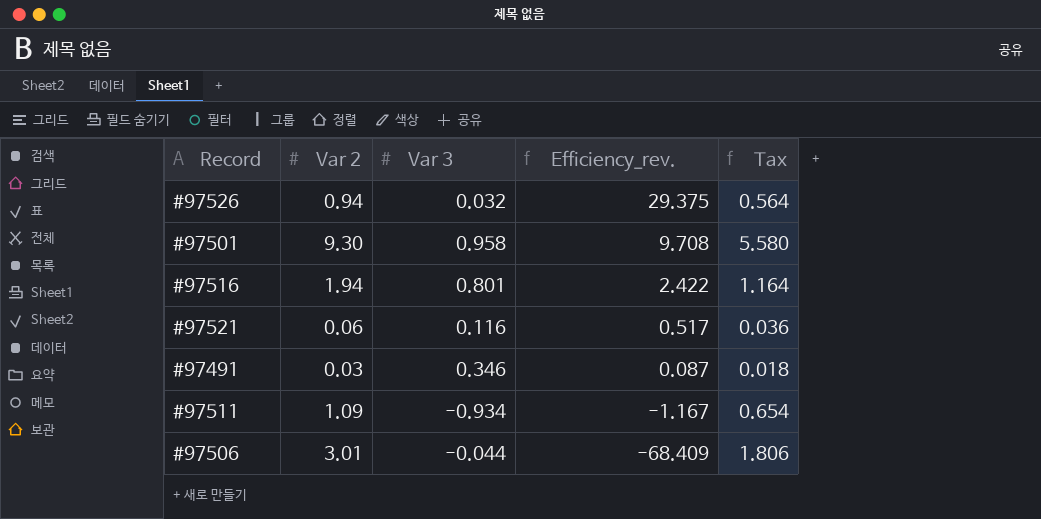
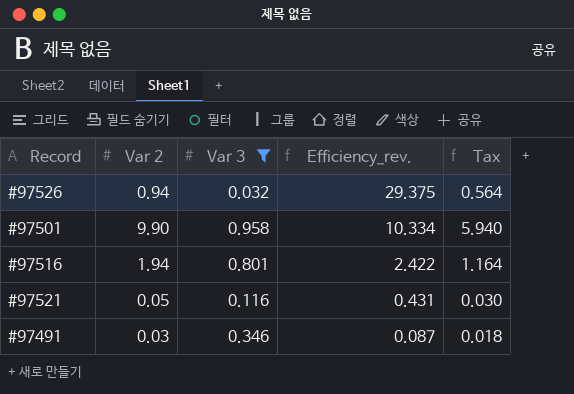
filter: none -> Var 3 >= 0.032
#97501 | Var 2: 9.30 -> 9.90
#97501 | Efficiency_rev.: 9.708 -> 10.334
#97501 | Tax: 5.580 -> 5.940
#97521 | Var 2: 0.06 -> 0.05
#97521 | Efficiency_rev.: 0.517 -> 0.431
#97521 | Tax: 0.036 -> 0.030

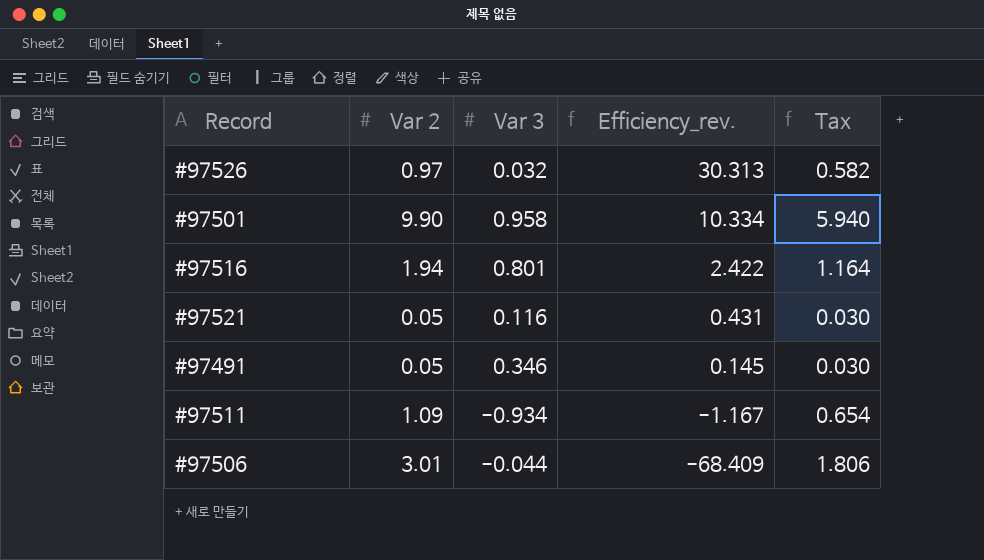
filter: Var 3 >= 0.032 -> none
#97526 | Var 2: 0.94 -> 0.97
#97526 | Efficiency_rev.: 29.375 -> 30.313
#97526 | Tax: 0.564 -> 0.582
#97491 | Var 2: 0.03 -> 0.05
#97491 | Efficiency_rev.: 0.087 -> 0.145
#97491 | Tax: 0.018 -> 0.030

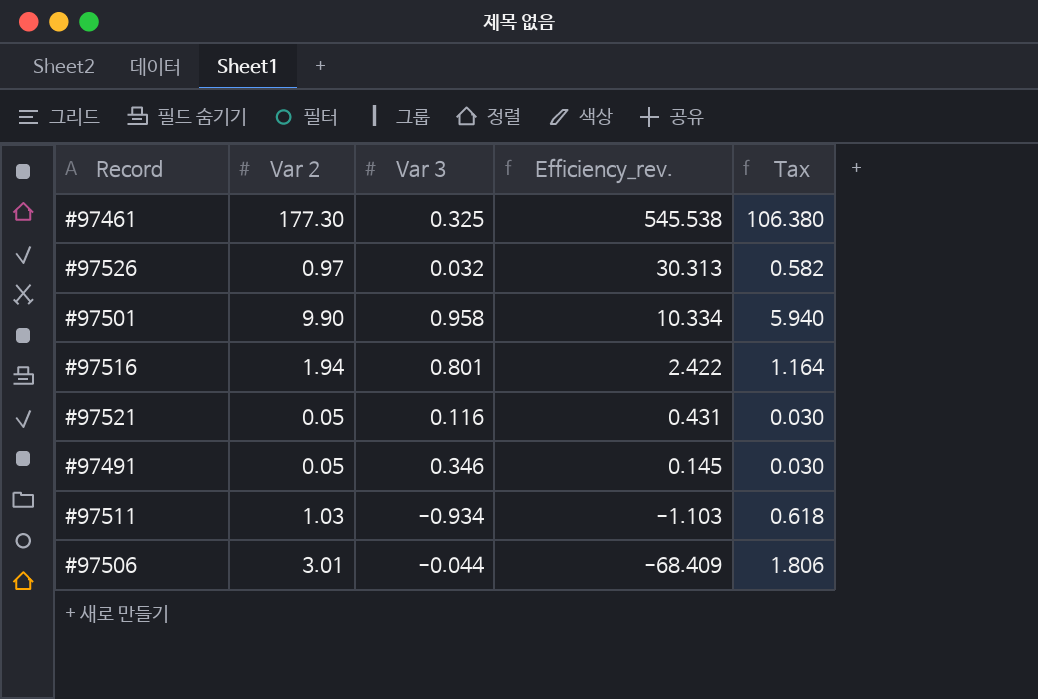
row #97461: none -> 177.30 | 0.325 | 545.538 | 106.380
#97511 | Var 2: 1.09 -> 1.03
#97511 | Efficiency_rev.: -1.167 -> -1.103
#97511 | Tax: 0.654 -> 0.618

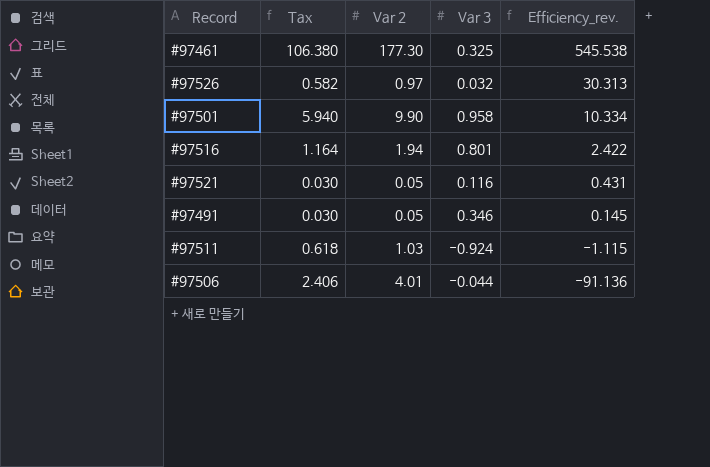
column Tax | position: 5 -> 2
#97511 | Var 3: -0.934 -> -0.924
#97511 | Efficiency_rev.: -1.103 -> -1.115
#97506 | Tax: 1.806 -> 2.406
#97506 | Var 2: 3.01 -> 4.01
#97506 | Efficiency_rev.: -68.409 -> -91.136

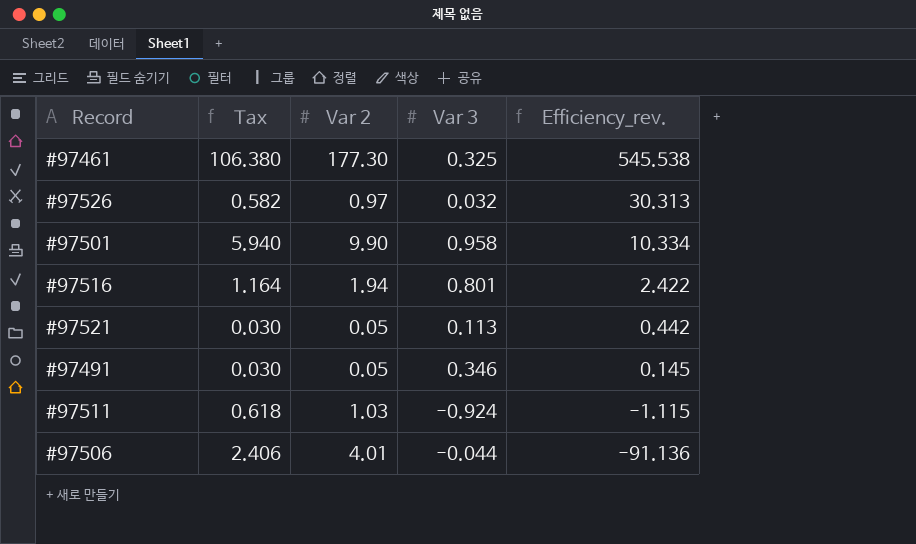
#97521 | Var 3: 0.116 -> 0.113
#97521 | Efficiency_rev.: 0.431 -> 0.442

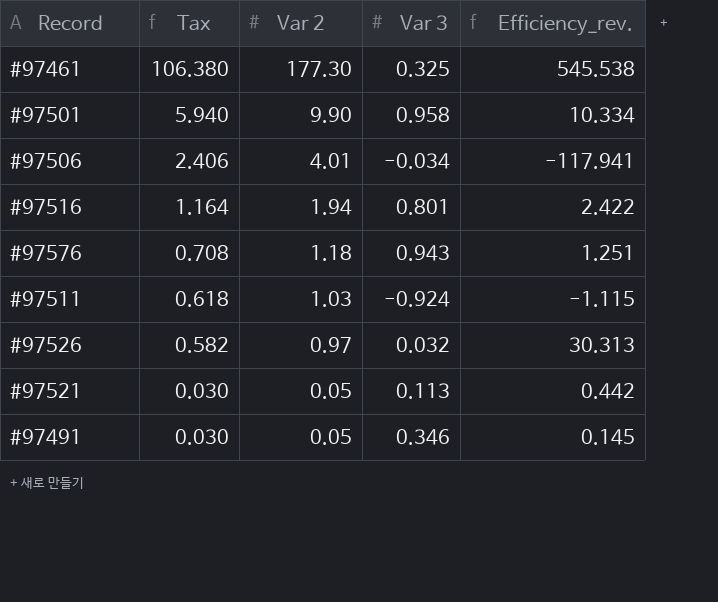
row order: Efficiency_rev. descending -> Tax descending
#97506 | Var 3: -0.044 -> -0.034
#97506 | Efficiency_rev.: -91.136 -> -117.941
row #97576: none -> 0.708 | 1.18 | 0.943 | 1.251

